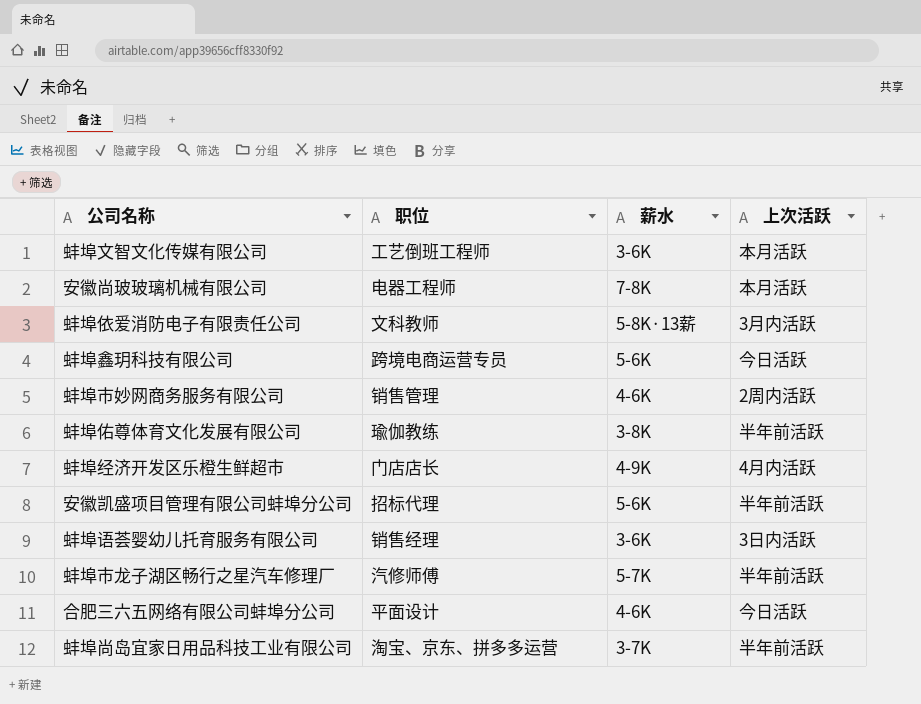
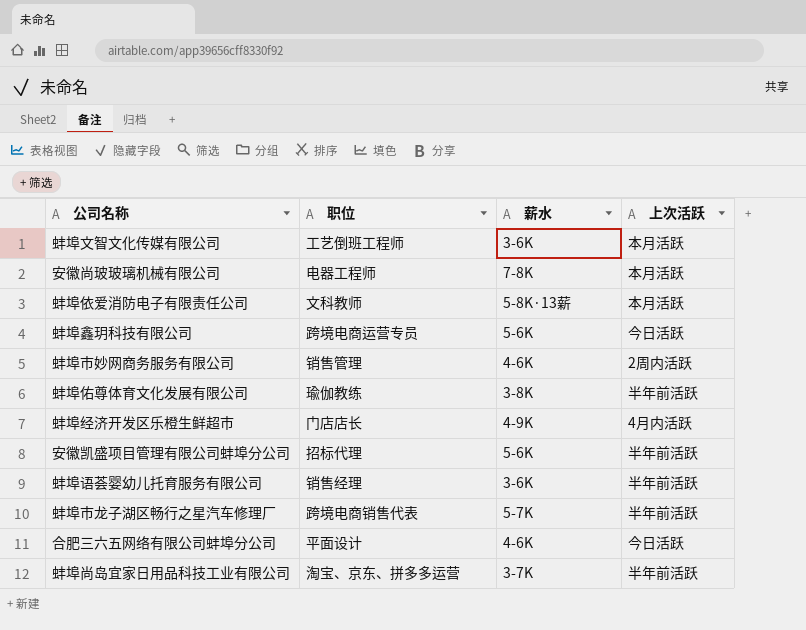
蚌埠依爱消防电子有限责任公司 | 上次活跃: 3月内活跃 -> 本月活跃
蚌埠语荟婴幼儿托育服务有限公司 | 上次活跃: 3日内活跃 -> 半年前活跃
蚌埠市龙子湖区畅行之星汽车修理厂 | 职位: 汽修师傅 -> 跨境电商销售代表

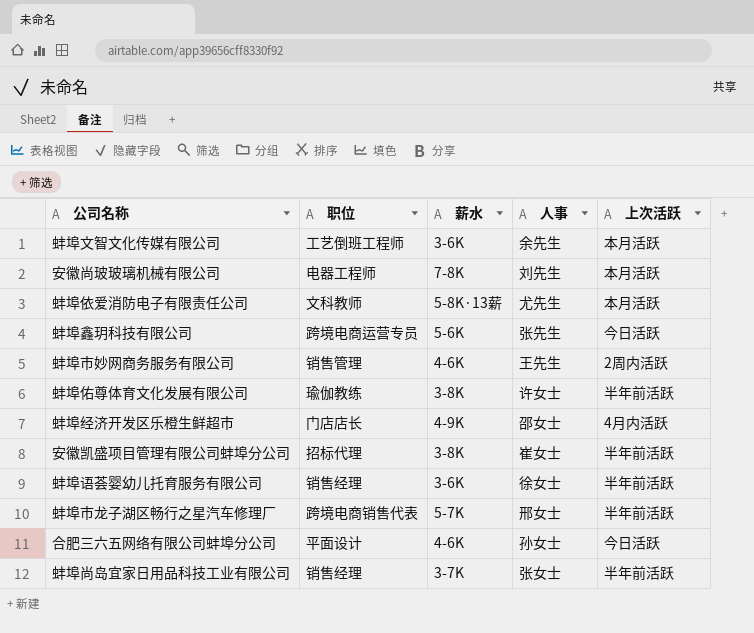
column 人事 | position: none -> 4
安徽凯盛项目管理有限公司蚌埠分公司 | 薪水: 5-6K -> 3-8K
蚌埠尚岛宜家日用品科技工业有限公司 | 职位: 淘宝、京东、拼多多运营 -> 销售经理

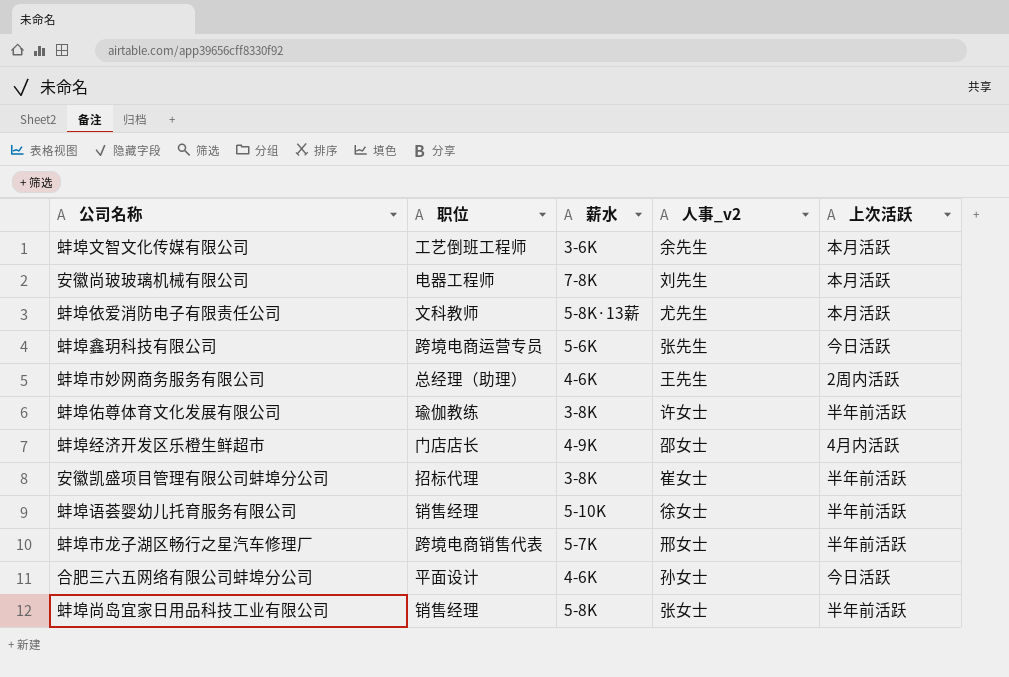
column name: 人事 -> 人事_v2
蚌埠市妙网商务服务有限公司 | 职位: 销售管理 -> 总经理（助理）
蚌埠语荟婴幼儿托育服务有限公司 | 薪水: 3-6K -> 5-10K
蚌埠尚岛宜家日用品科技工业有限公司 | 薪水: 3-7K -> 5-8K

